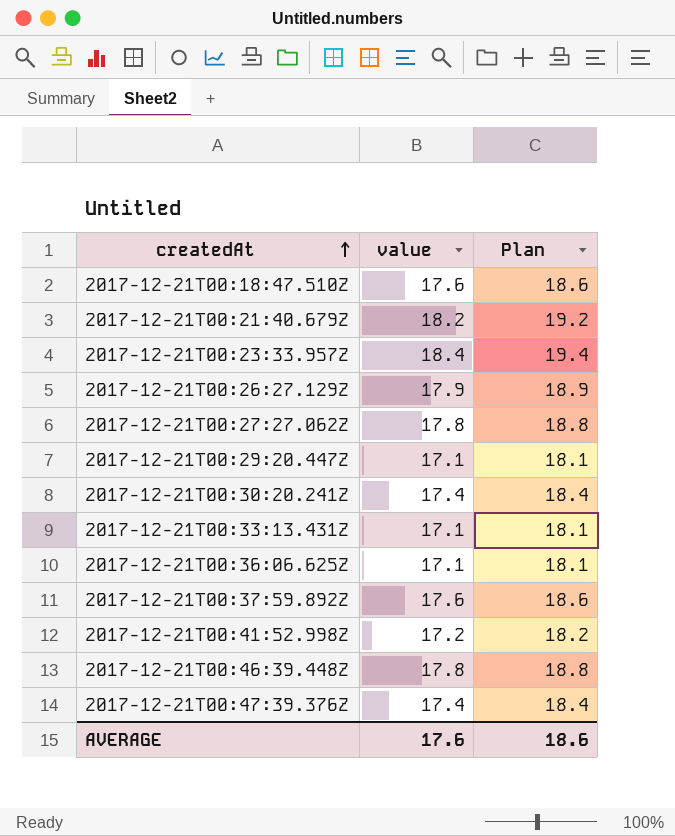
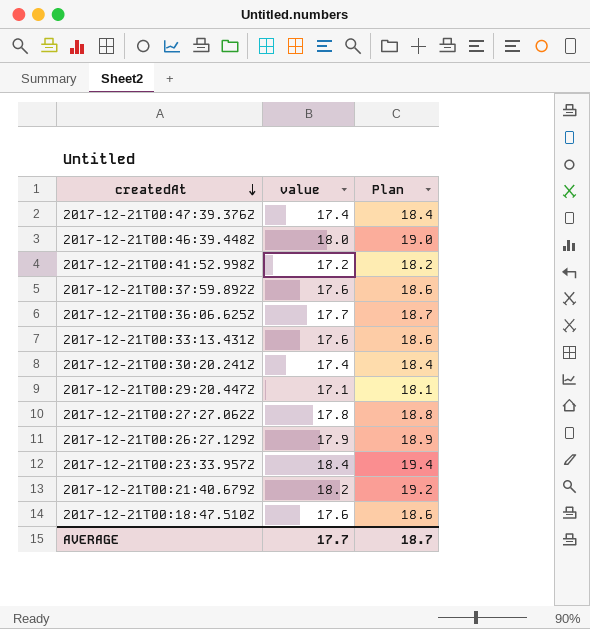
row order: createdAt ascending -> createdAt descending
2017-12-21T00:46:39.448Z | value: 17.8 -> 18.0
2017-12-21T00:46:39.448Z | Plan: 18.8 -> 19.0
2017-12-21T00:36:06.625Z | value: 17.1 -> 17.7
2017-12-21T00:36:06.625Z | Plan: 18.1 -> 18.7
2017-12-21T00:33:13.431Z | value: 17.1 -> 17.6
2017-12-21T00:33:13.431Z | Plan: 18.1 -> 18.6
AVERAGE | value: 17.6 -> 17.7
AVERAGE | Plan: 18.6 -> 18.7

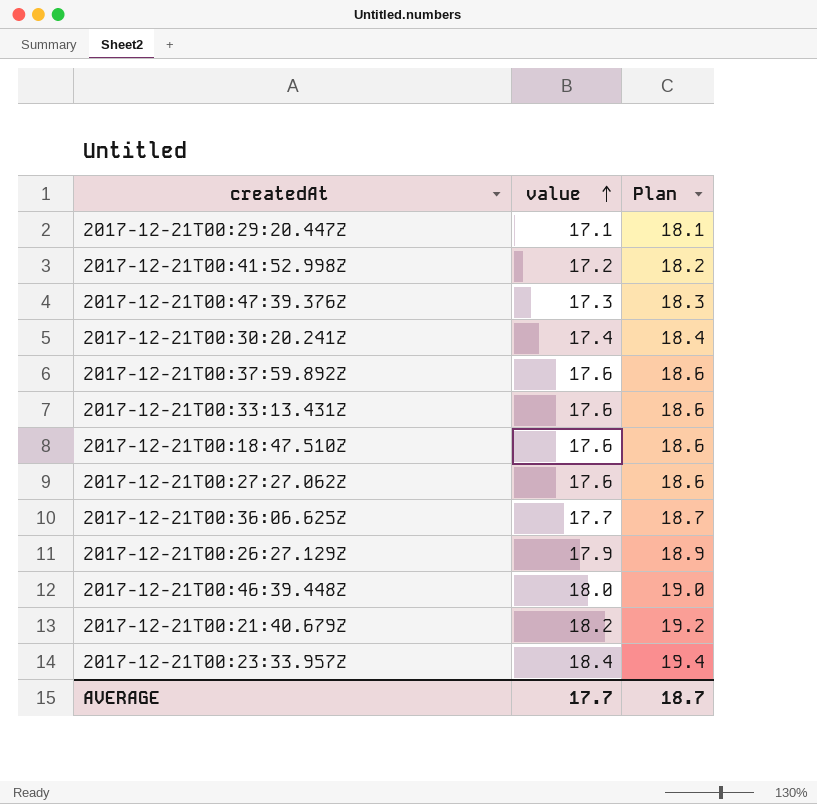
row order: createdAt descending -> value ascending
2017-12-21T00:47:39.376Z | value: 17.4 -> 17.3
2017-12-21T00:47:39.376Z | Plan: 18.4 -> 18.3
2017-12-21T00:27:27.062Z | value: 17.8 -> 17.6
2017-12-21T00:27:27.062Z | Plan: 18.8 -> 18.6

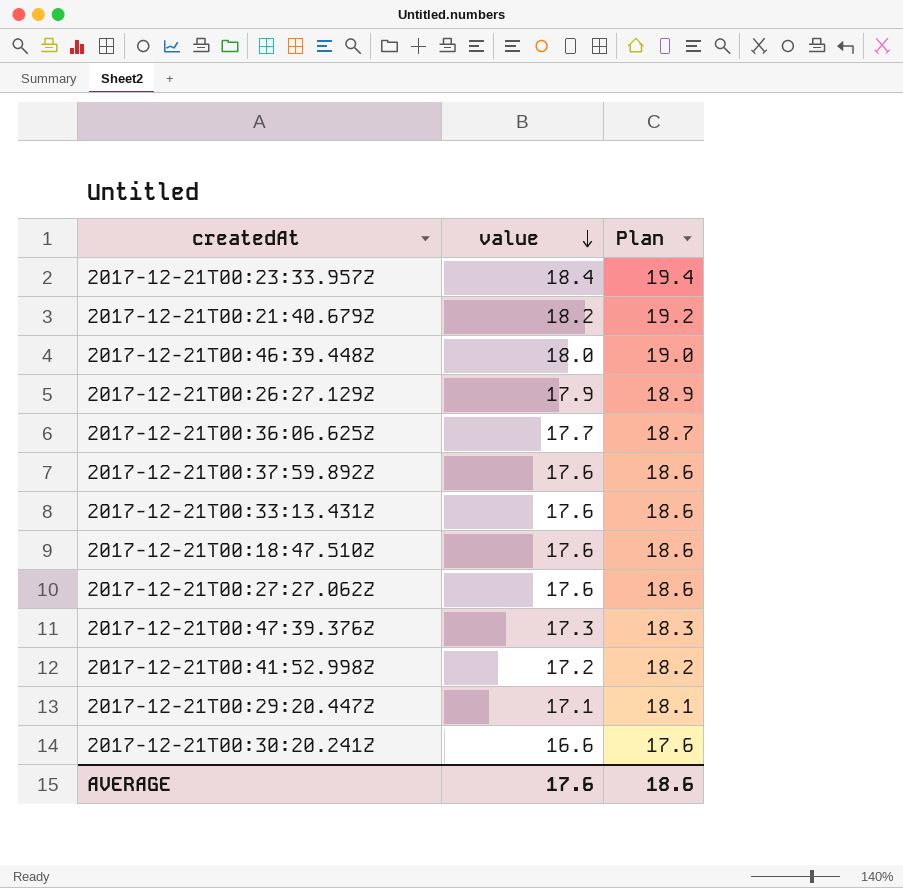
row order: value ascending -> value descending
2017-12-21T00:30:20.241Z | value: 17.4 -> 16.6
2017-12-21T00:30:20.241Z | Plan: 18.4 -> 17.6
AVERAGE | value: 17.7 -> 17.6
AVERAGE | Plan: 18.7 -> 18.6

